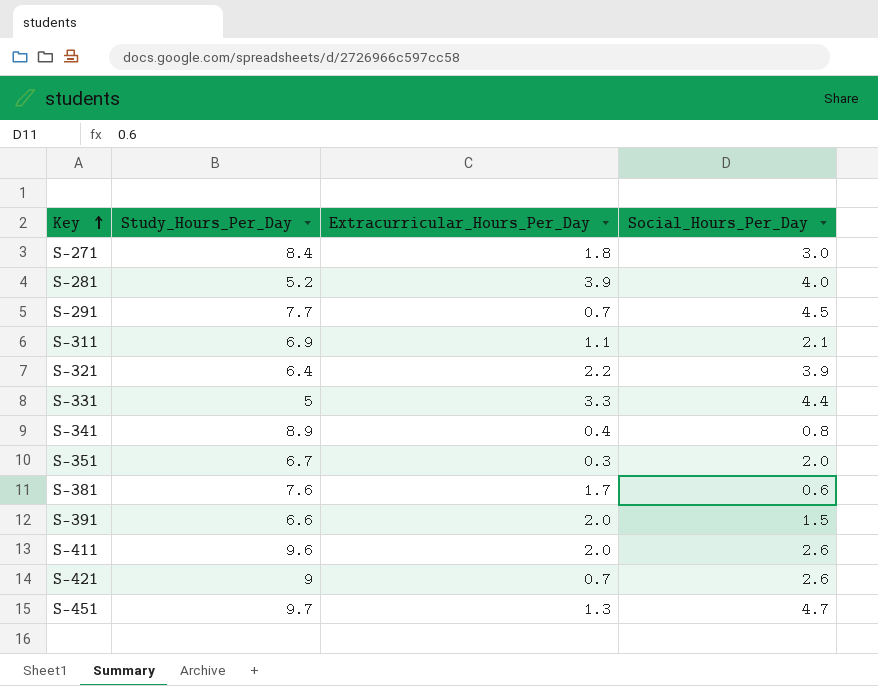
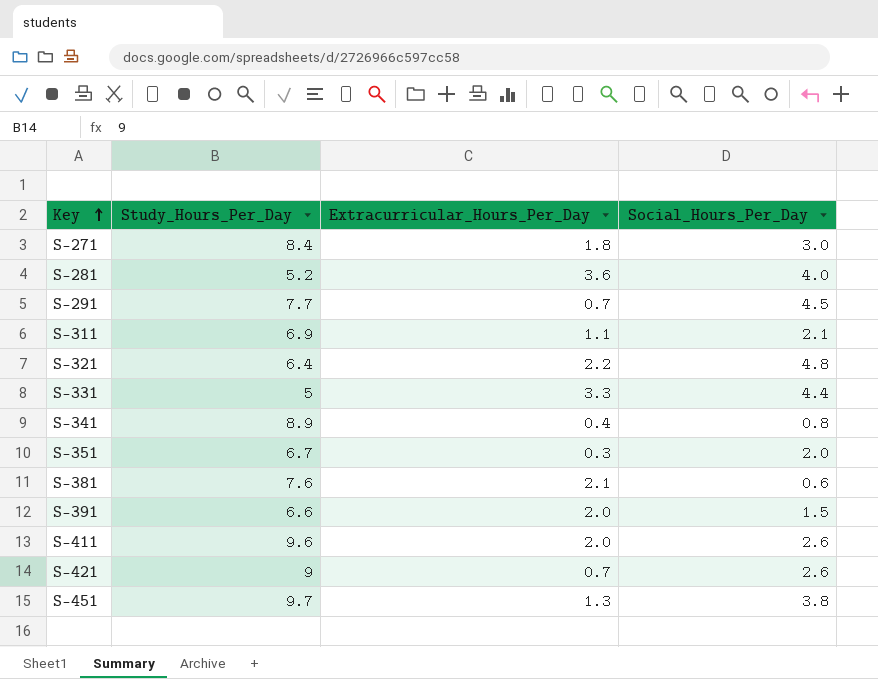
S-281 | Extracurricular_Hours_Per_Day: 3.9 -> 3.6
S-321 | Social_Hours_Per_Day: 3.9 -> 4.8
S-381 | Extracurricular_Hours_Per_Day: 1.7 -> 2.1
S-451 | Social_Hours_Per_Day: 4.7 -> 3.8

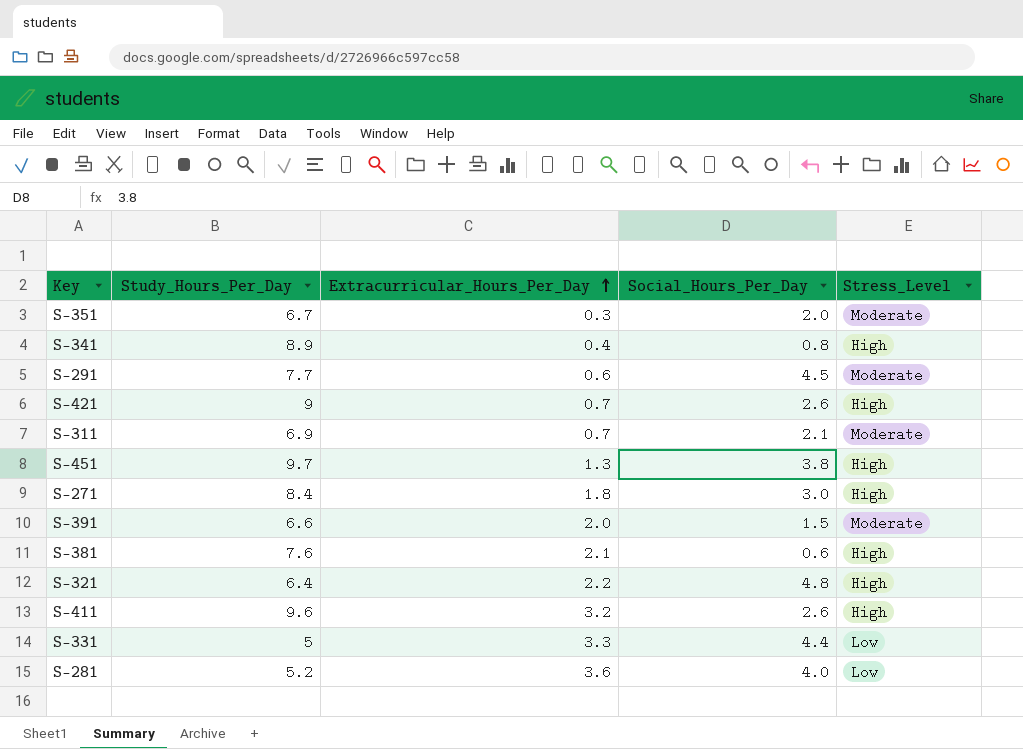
row order: Key ascending -> Extracurricular_Hours_Per_Day ascending
column Stress_Level | position: none -> 5
S-291 | Extracurricular_Hours_Per_Day: 0.7 -> 0.6
S-311 | Extracurricular_Hours_Per_Day: 1.1 -> 0.7
S-411 | Extracurricular_Hours_Per_Day: 2.0 -> 3.2

